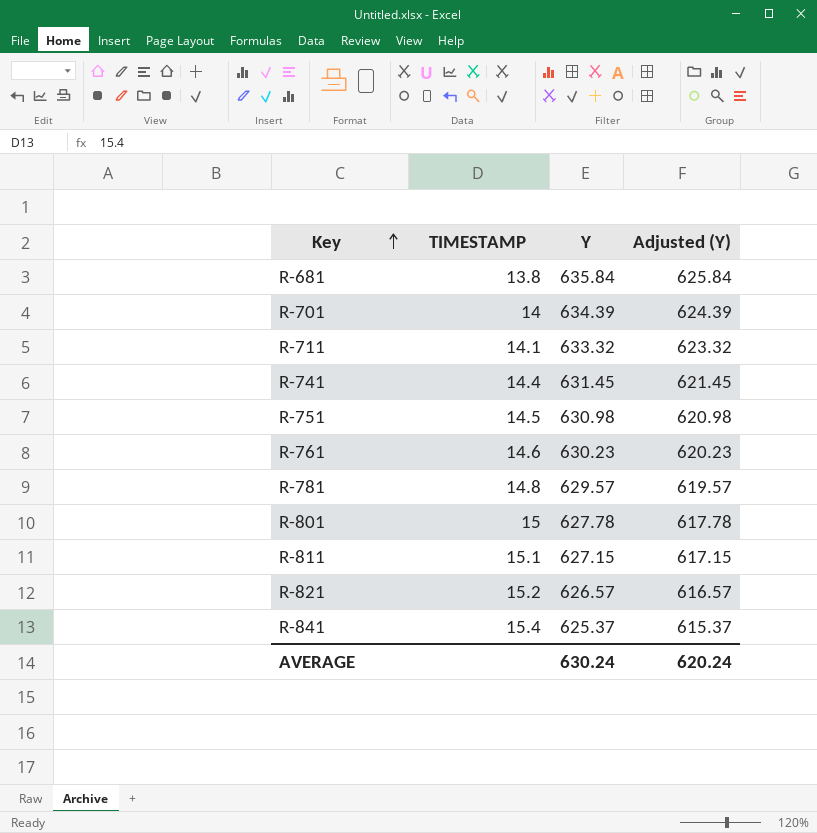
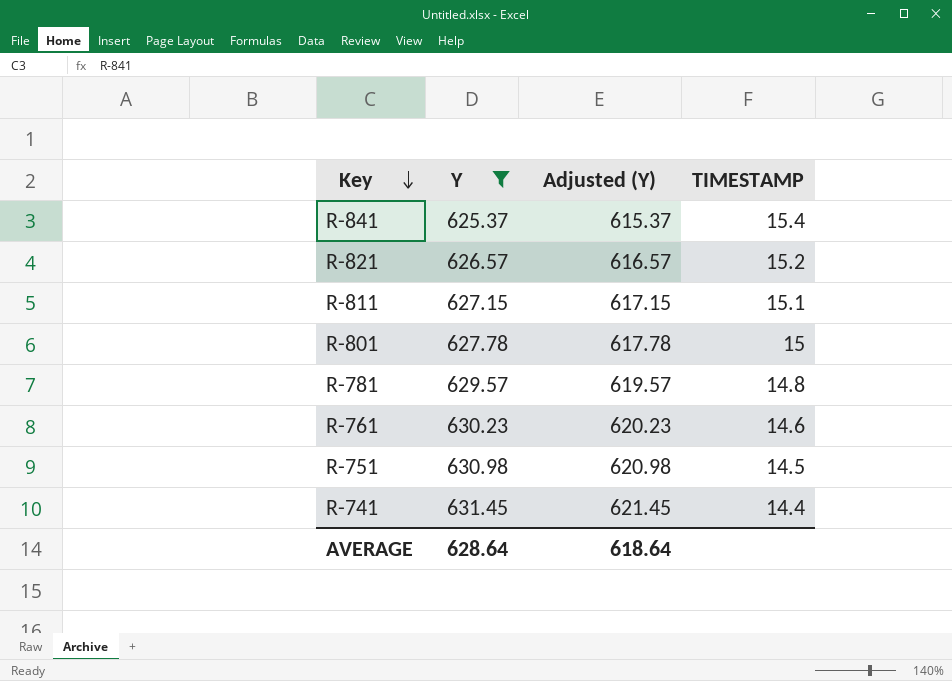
filter: none -> Y <= 631.45
row order: Key ascending -> Key descending
column TIMESTAMP | position: 2 -> 4
AVERAGE | Y: 630.24 -> 628.64
AVERAGE | Adjusted (Y): 620.24 -> 618.64

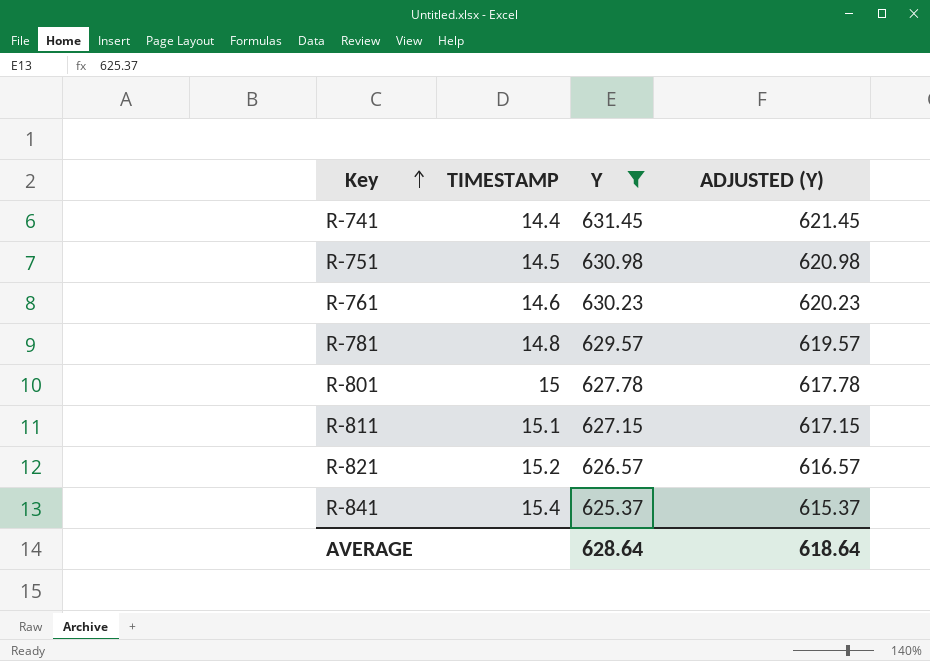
row order: Key descending -> Key ascending
column TIMESTAMP | position: 4 -> 2
column name: Adjusted (Y) -> ADJUSTED (Y)

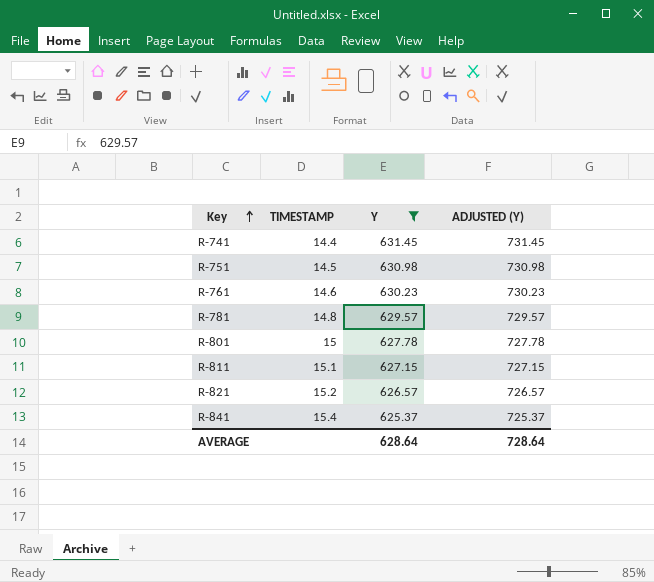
column ADJUSTED (Y) | formula: [Y] - 10 -> [Y] + 100
AVERAGE | ADJUSTED (Y): 618.64 -> 728.64

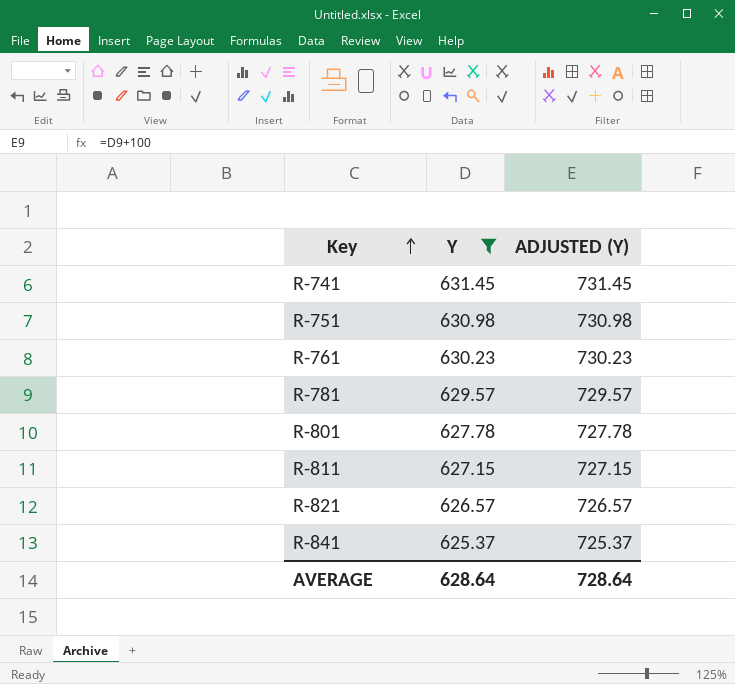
column TIMESTAMP | position: 2 -> none

